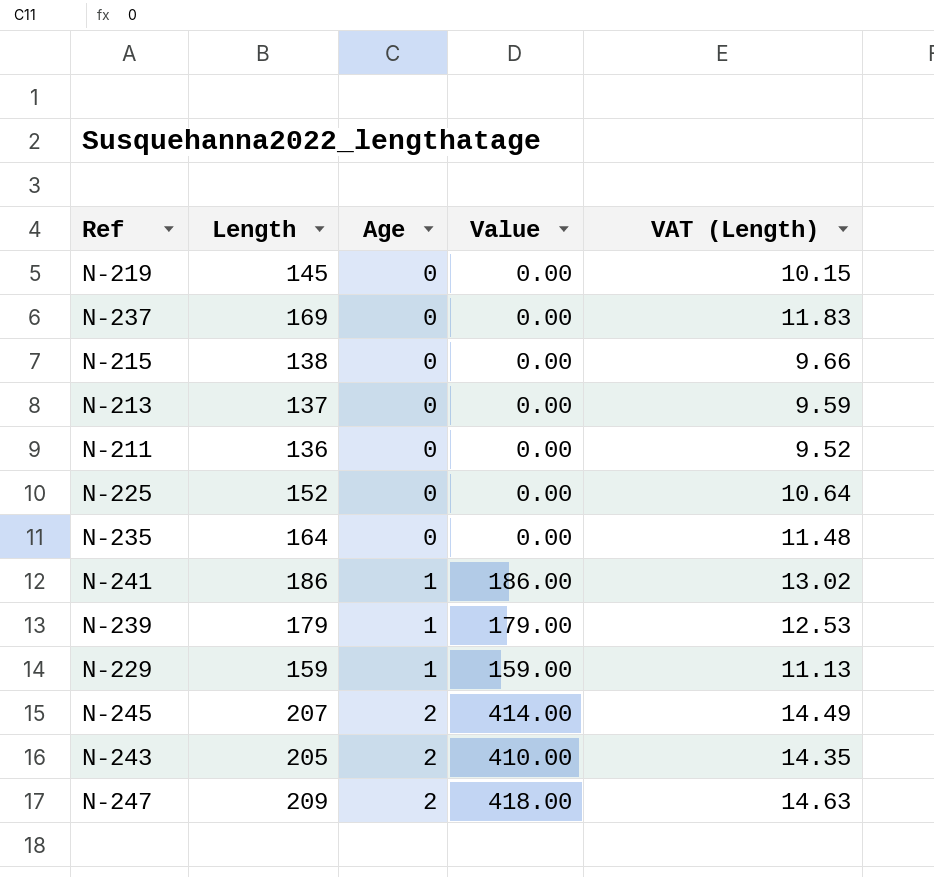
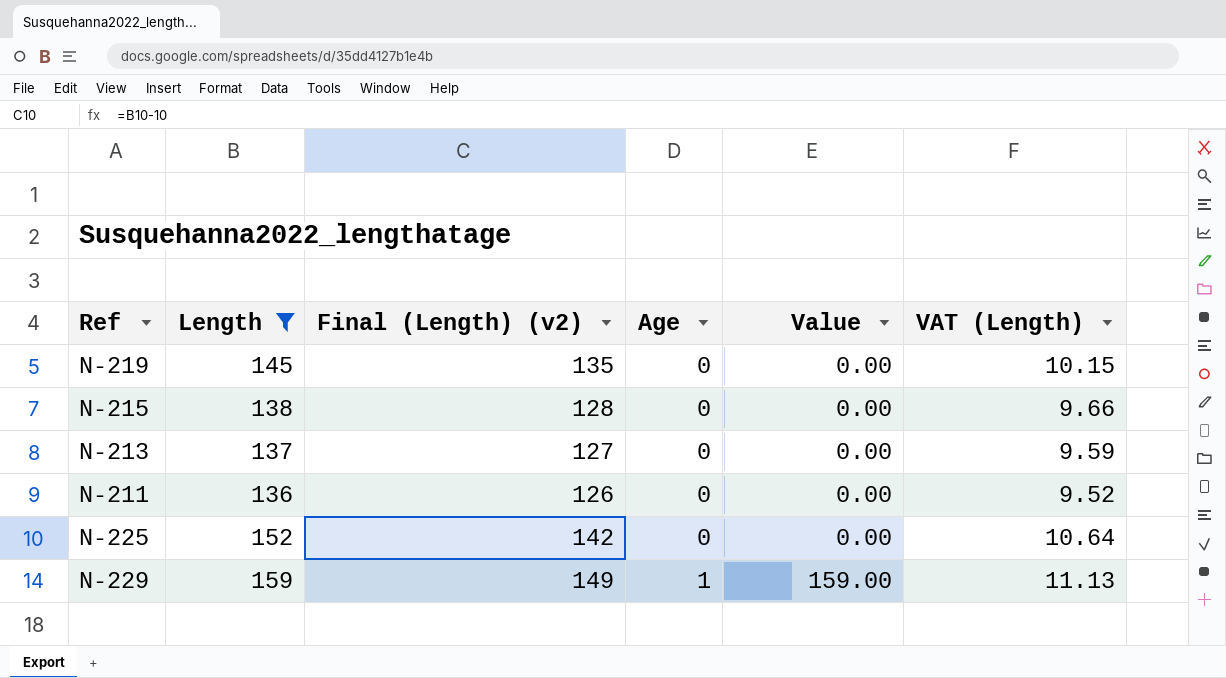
filter: none -> Length <= 159
column Final (Length) (v2) | formula: none -> [Length] - 10

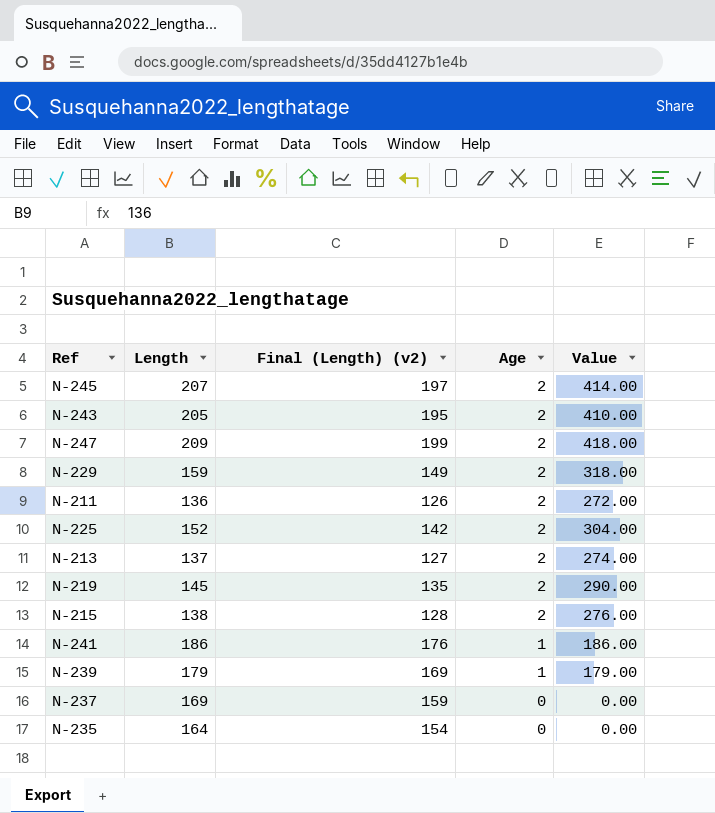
filter: Length <= 159 -> none
row order: Age ascending -> Age descending
column VAT (Length) | formula: [Length] * 0.07 -> none
N-229 | Age: 1 -> 2
N-229 | Value: 159.00 -> 318.00
N-211 | Age: 0 -> 2
N-211 | Value: 0.00 -> 272.00
N-225 | Age: 0 -> 2
N-225 | Value: 0.00 -> 304.00
N-213 | Age: 0 -> 2
N-213 | Value: 0.00 -> 274.00
N-219 | Age: 0 -> 2
N-219 | Value: 0.00 -> 290.00
N-215 | Age: 0 -> 2
N-215 | Value: 0.00 -> 276.00

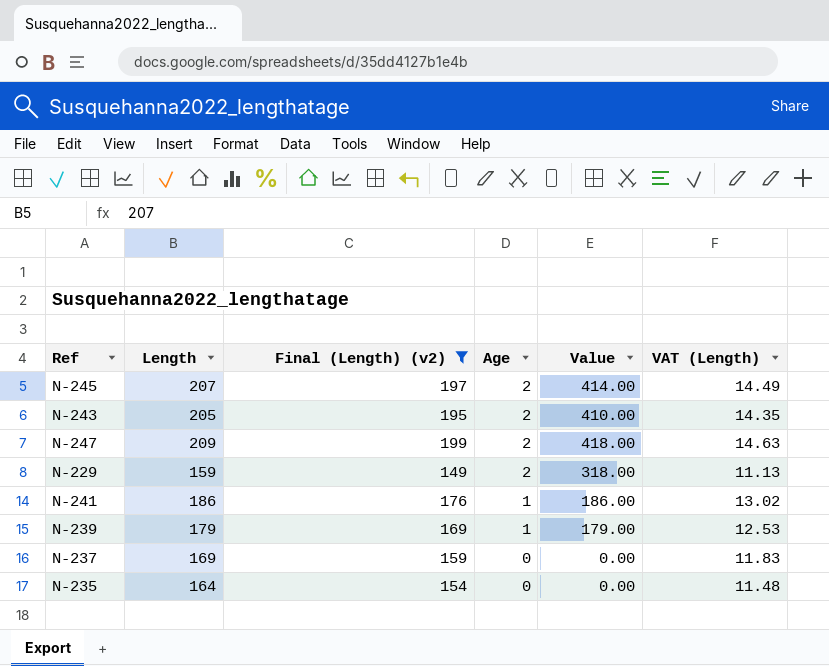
filter: none -> Final (Length) (v2) >= 149
column VAT (Length) | formula: none -> [Length] * 0.07

